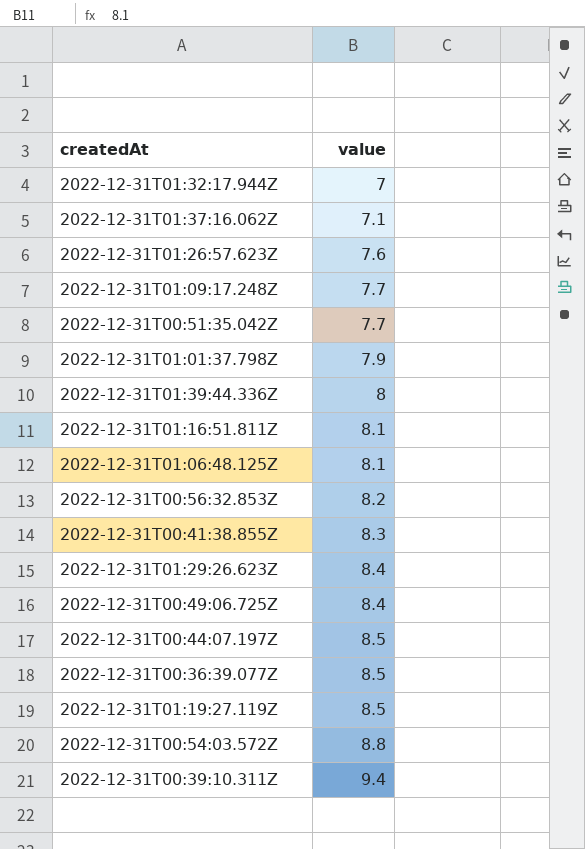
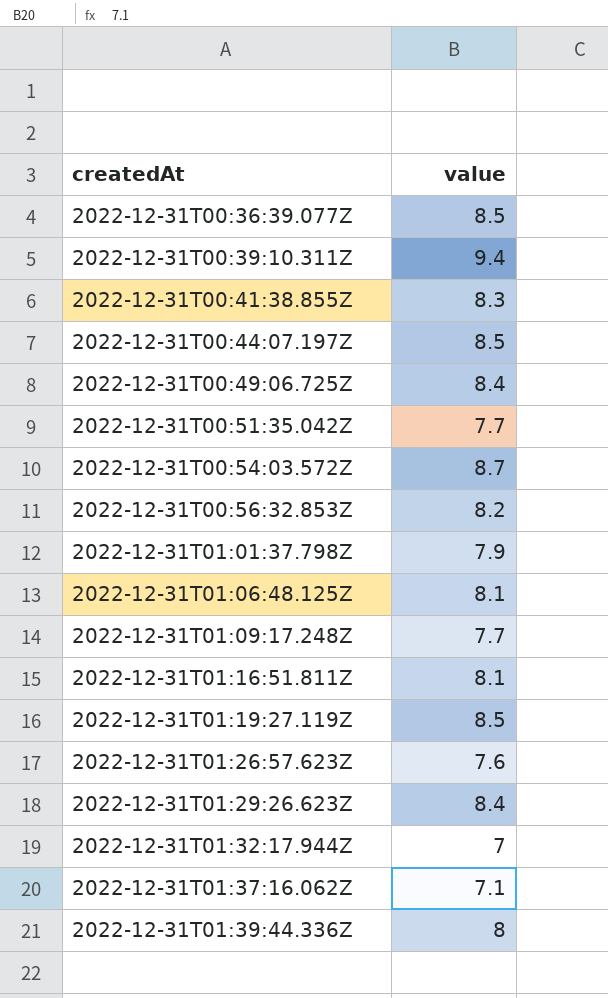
row order: value ascending -> createdAt ascending
2022-12-31T00:54:03.572Z | value: 8.8 -> 8.7

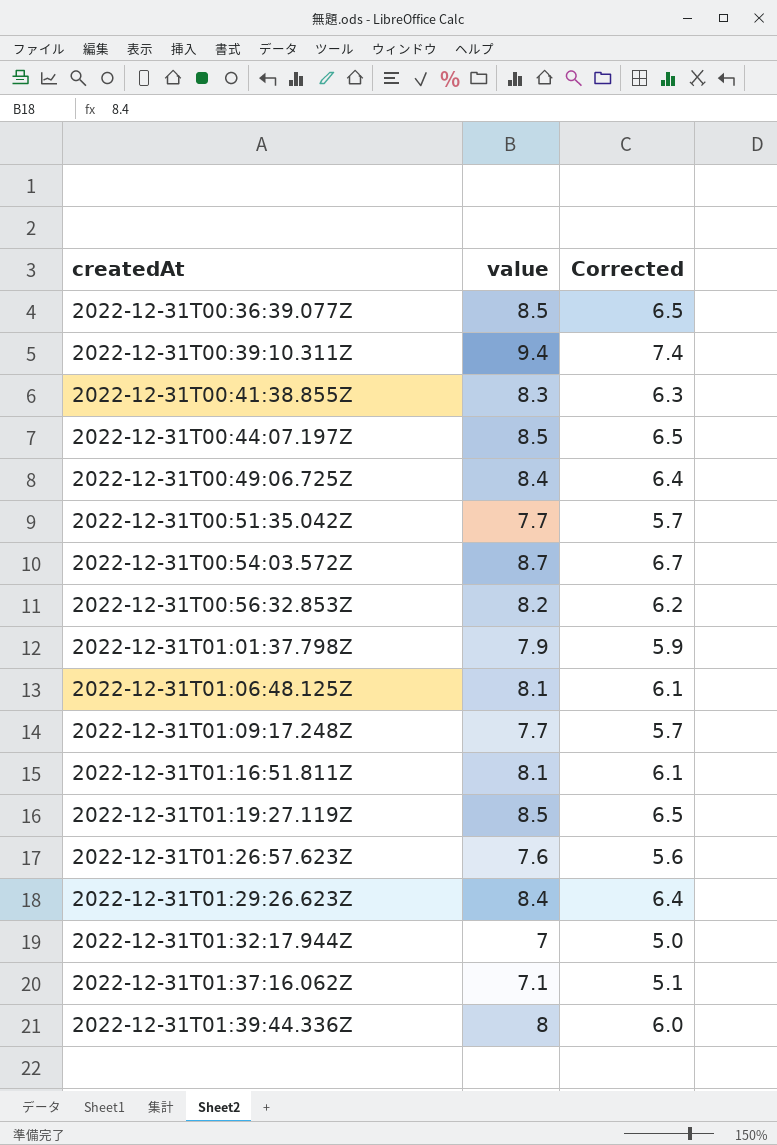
column Corrected | formula: none -> [value] - 2

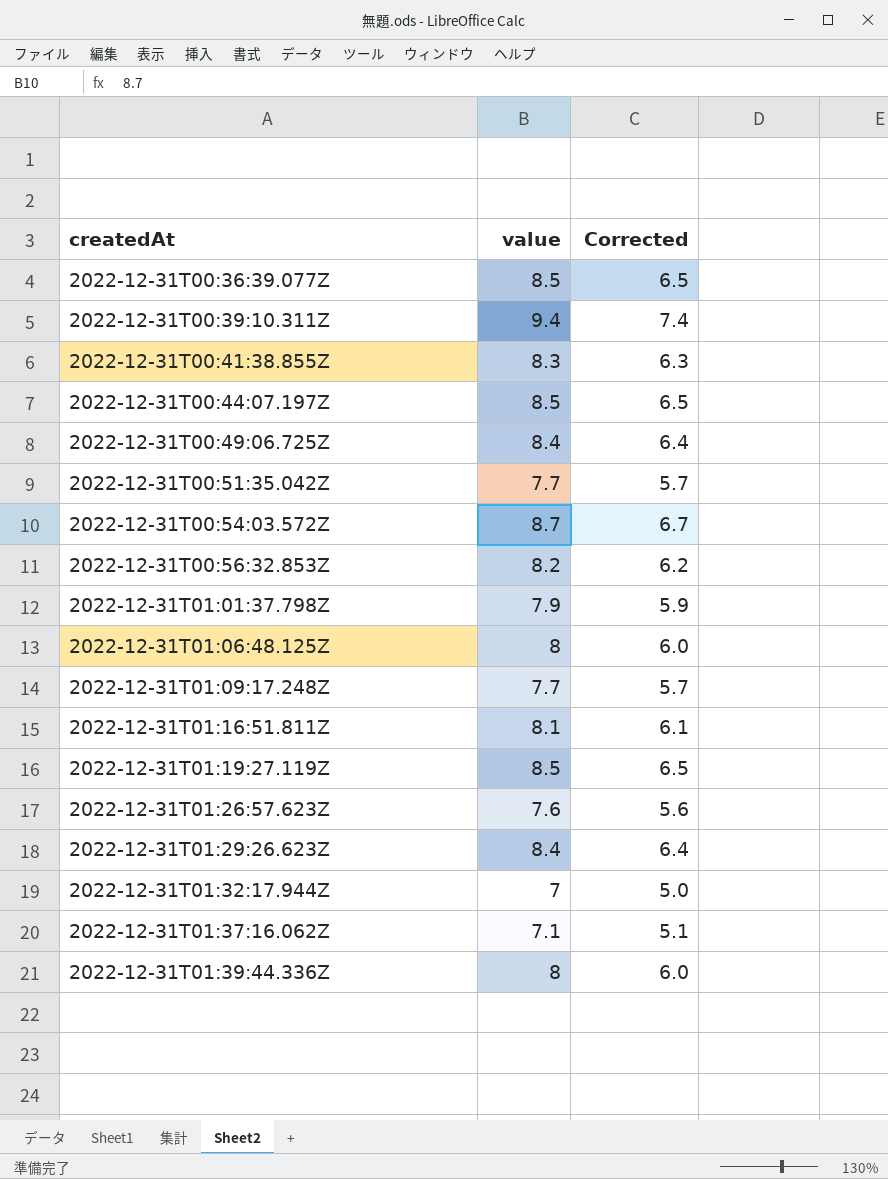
2022-12-31T01:06:48.125Z | value: 8.1 -> 8
2022-12-31T01:06:48.125Z | Corrected: 6.1 -> 6.0

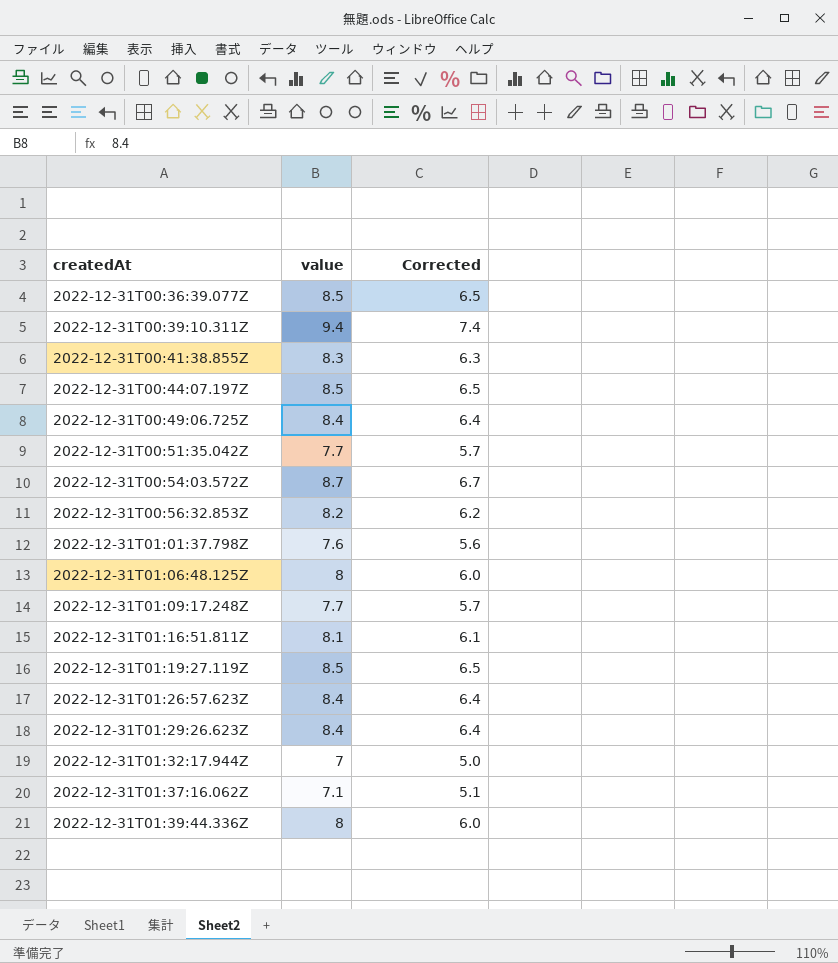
2022-12-31T01:01:37.798Z | value: 7.9 -> 7.6
2022-12-31T01:01:37.798Z | Corrected: 5.9 -> 5.6
2022-12-31T01:26:57.623Z | value: 7.6 -> 8.4
2022-12-31T01:26:57.623Z | Corrected: 5.6 -> 6.4

